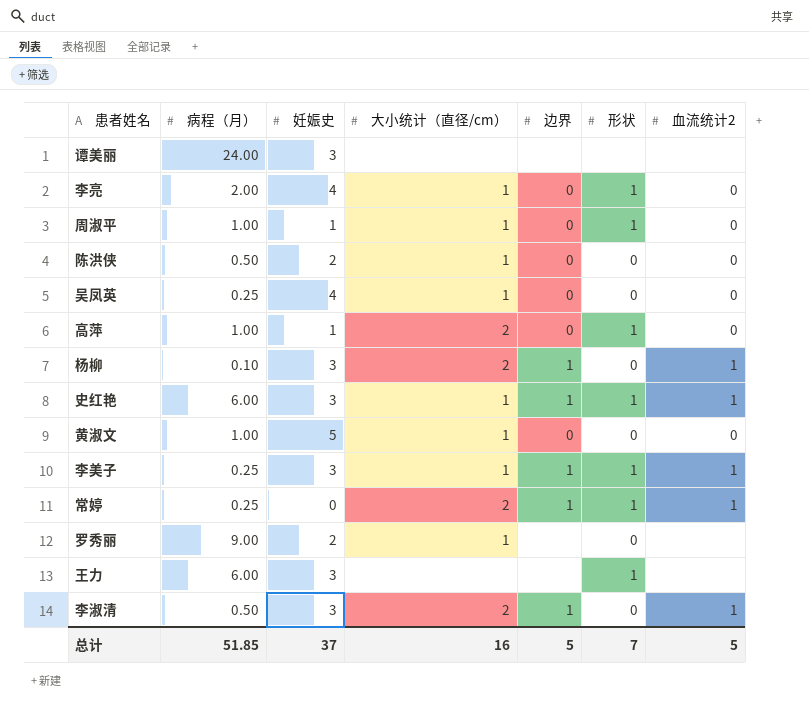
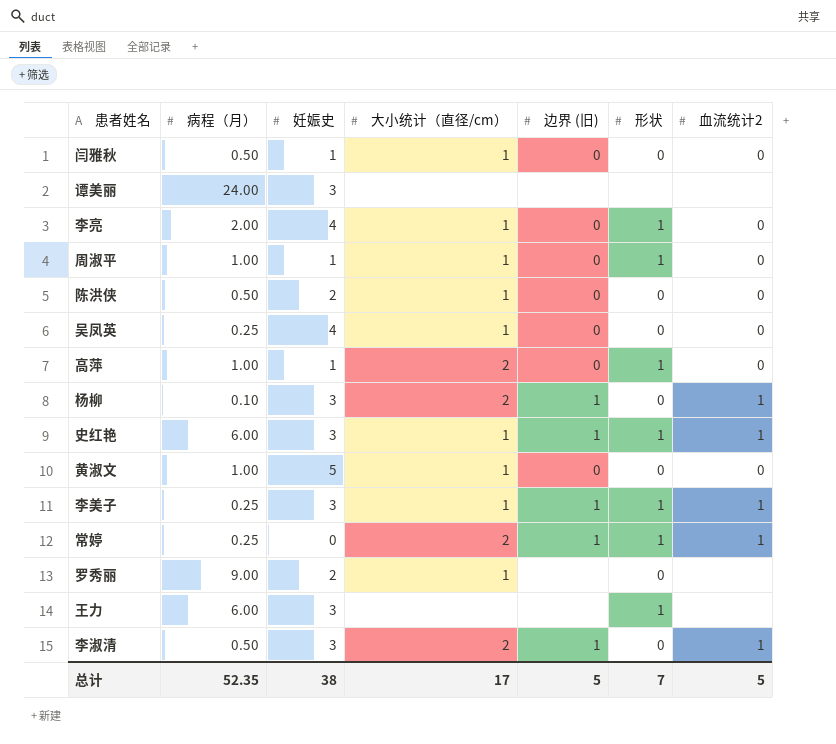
column name: 边界 -> 边界 (旧)
row 闫雅秋: none -> 0.50 | 1 | 1 | 0 | 0 | 0
总计 | 病程（月）: 51.85 -> 52.35
总计 | 妊娠史: 37 -> 38
总计 | 大小统计（直径/cm）: 16 -> 17

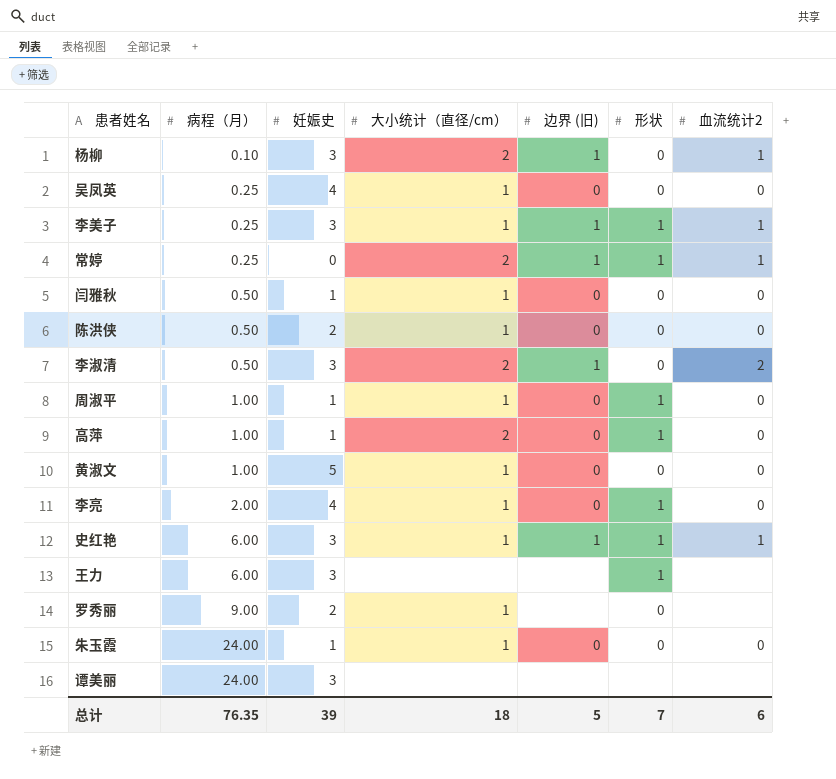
row order: none -> 病程（月） ascending
李淑清 | 血流统计2: 1 -> 2
row 朱玉霞: none -> 24.00 | 1 | 1 | 0 | 0 | 0
总计 | 病程（月）: 52.35 -> 76.35
总计 | 妊娠史: 38 -> 39
总计 | 大小统计（直径/cm）: 17 -> 18
总计 | 血流统计2: 5 -> 6

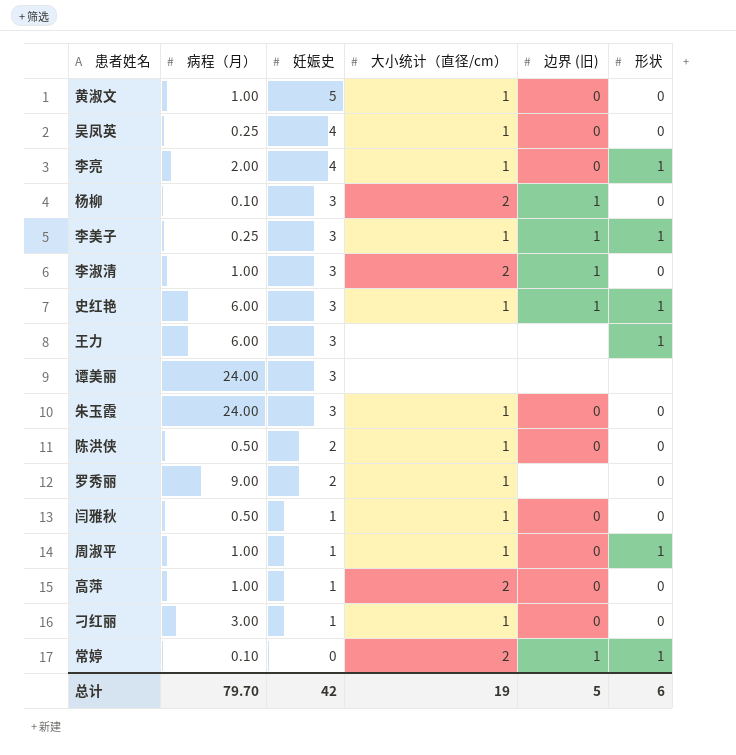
row order: 病程（月） ascending -> 妊娠史 descending
column 血流统计2 | position: 7 -> none
李淑清 | 病程（月）: 0.50 -> 1.00
朱玉霞 | 妊娠史: 1 -> 3
高萍 | 形状: 1 -> 0
row 刁红丽: none -> 3.00 | 1 | 1 | 0 | 0
常婷 | 病程（月）: 0.25 -> 0.10
总计 | 病程（月）: 76.35 -> 79.70
总计 | 妊娠史: 39 -> 42
总计 | 大小统计（直径/cm）: 18 -> 19
总计 | 形状: 7 -> 6

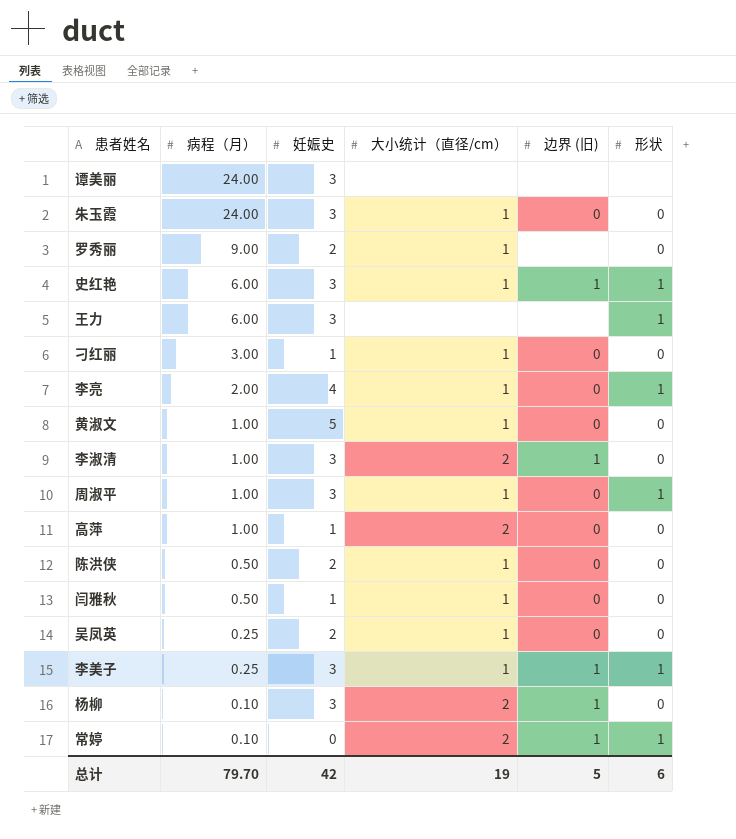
row order: 妊娠史 descending -> 病程（月） descending
周淑平 | 妊娠史: 1 -> 3
吴凤英 | 妊娠史: 4 -> 2

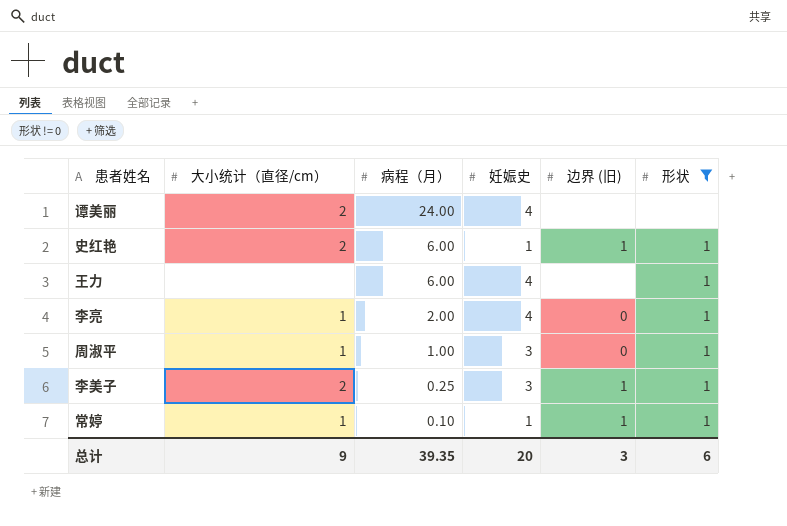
filter: none -> 形状 != 0
column 大小统计（直径/cm） | position: 4 -> 2
谭美丽 | 大小统计（直径/cm）: none -> 2
谭美丽 | 妊娠史: 3 -> 4
史红艳 | 大小统计（直径/cm）: 1 -> 2
史红艳 | 妊娠史: 3 -> 1
王力 | 妊娠史: 3 -> 4
李美子 | 大小统计（直径/cm）: 1 -> 2
常婷 | 大小统计（直径/cm）: 2 -> 1
常婷 | 妊娠史: 0 -> 1
总计 | 大小统计（直径/cm）: 19 -> 9
总计 | 病程（月）: 79.70 -> 39.35
总计 | 妊娠史: 42 -> 20
总计 | 边界 (旧): 5 -> 3

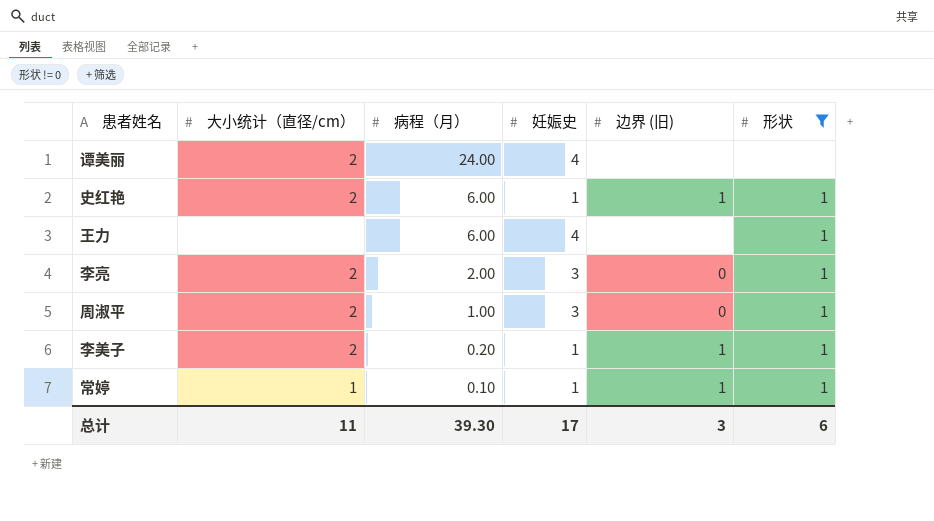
李亮 | 大小统计（直径/cm）: 1 -> 2
李亮 | 妊娠史: 4 -> 3
周淑平 | 大小统计（直径/cm）: 1 -> 2
李美子 | 病程（月）: 0.25 -> 0.20
李美子 | 妊娠史: 3 -> 1
总计 | 大小统计（直径/cm）: 9 -> 11
总计 | 病程（月）: 39.35 -> 39.30
总计 | 妊娠史: 20 -> 17

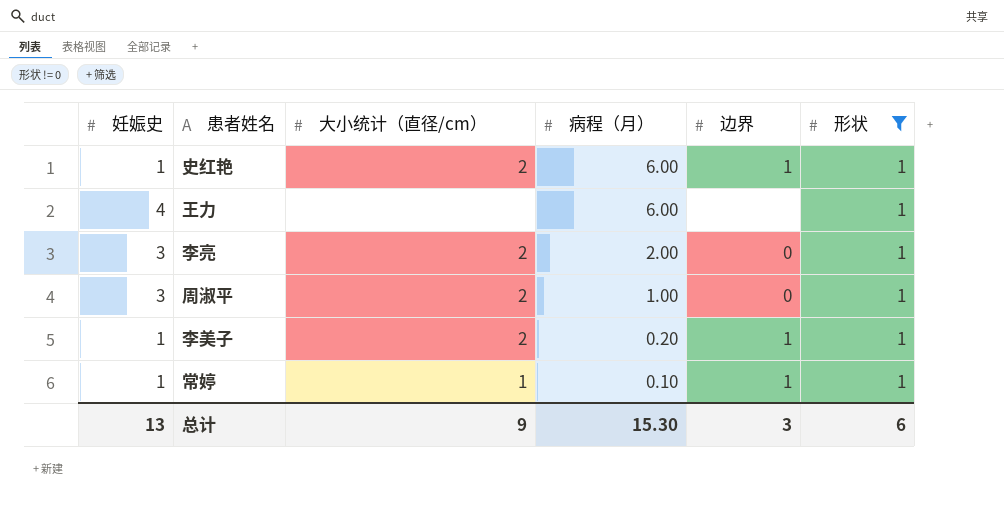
column 妊娠史 | position: 4 -> 1
column name: 边界 (旧) -> 边界
row 谭美丽: 2 | 24.00 | 4 | none | none -> none
总计 | 妊娠史: 17 -> 13
总计 | 大小统计（直径/cm）: 11 -> 9
总计 | 病程（月）: 39.30 -> 15.30

